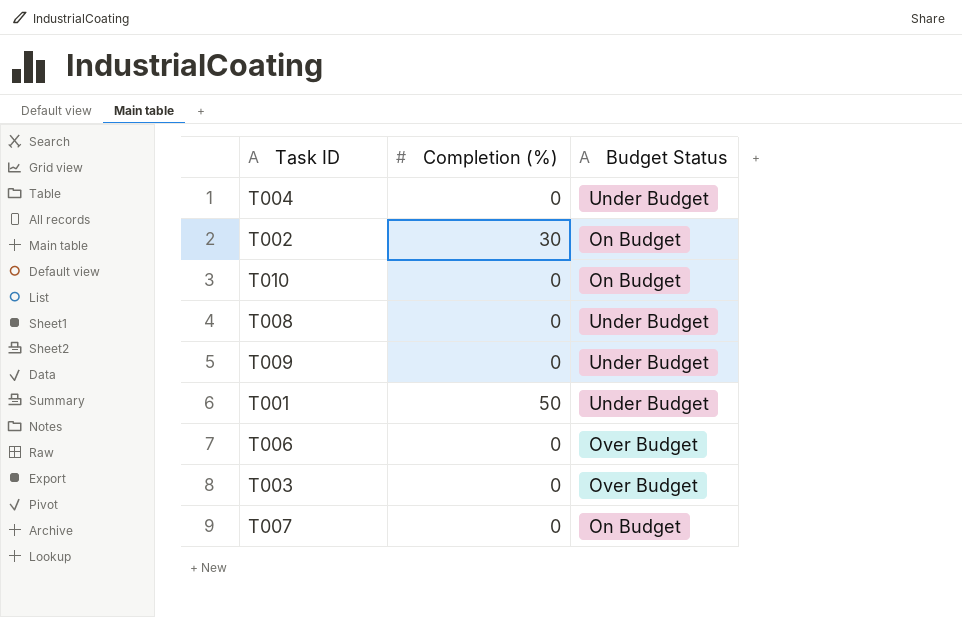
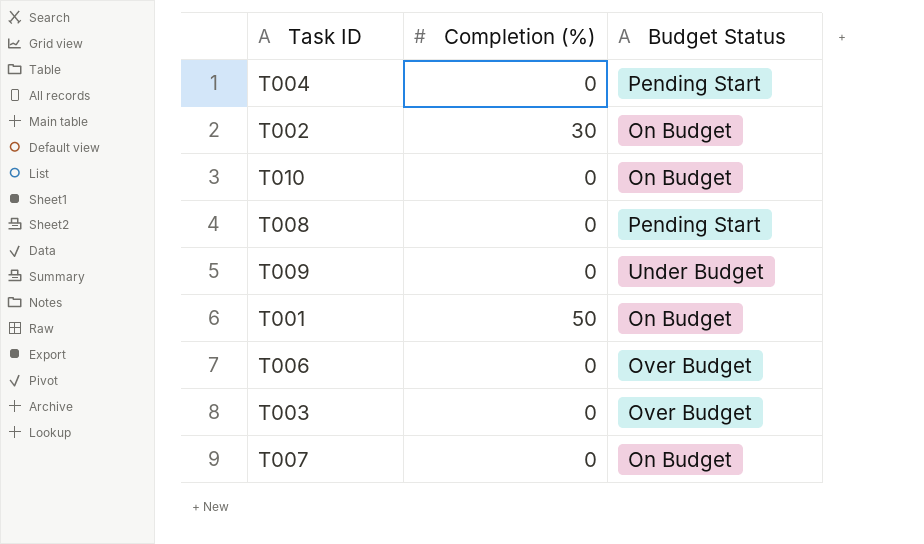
T004 | Budget Status: Under Budget -> Pending Start
T008 | Budget Status: Under Budget -> Pending Start
T001 | Budget Status: Under Budget -> On Budget

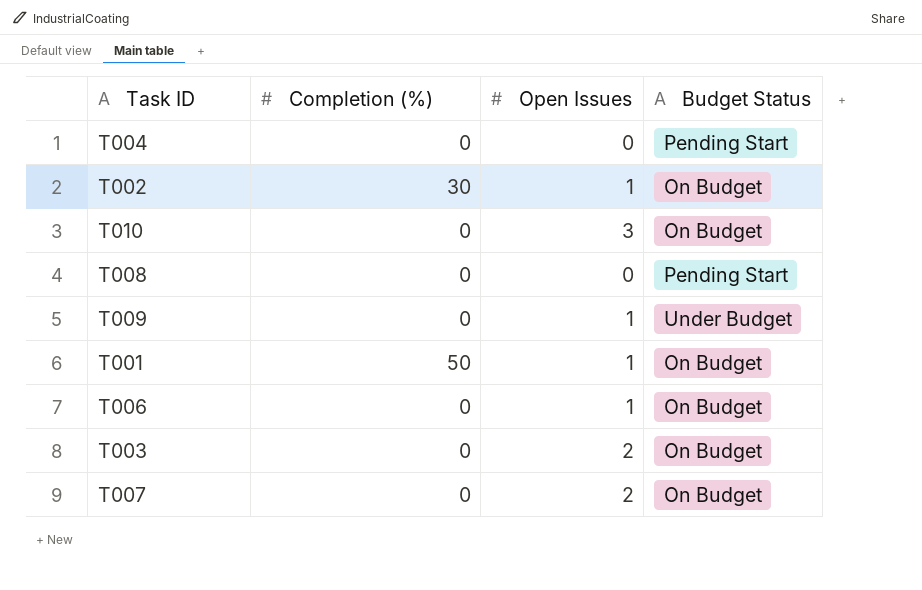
column Open Issues | position: none -> 3
T006 | Budget Status: Over Budget -> On Budget
T003 | Budget Status: Over Budget -> On Budget

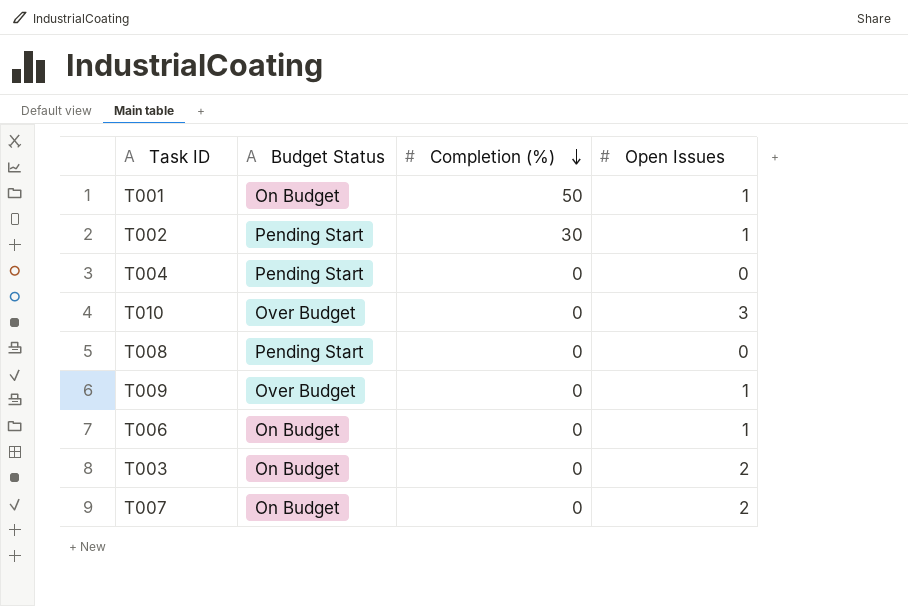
row order: none -> Completion (%) descending
column Budget Status | position: 4 -> 2
T002 | Budget Status: On Budget -> Pending Start
T010 | Budget Status: On Budget -> Over Budget
T009 | Budget Status: Under Budget -> Over Budget

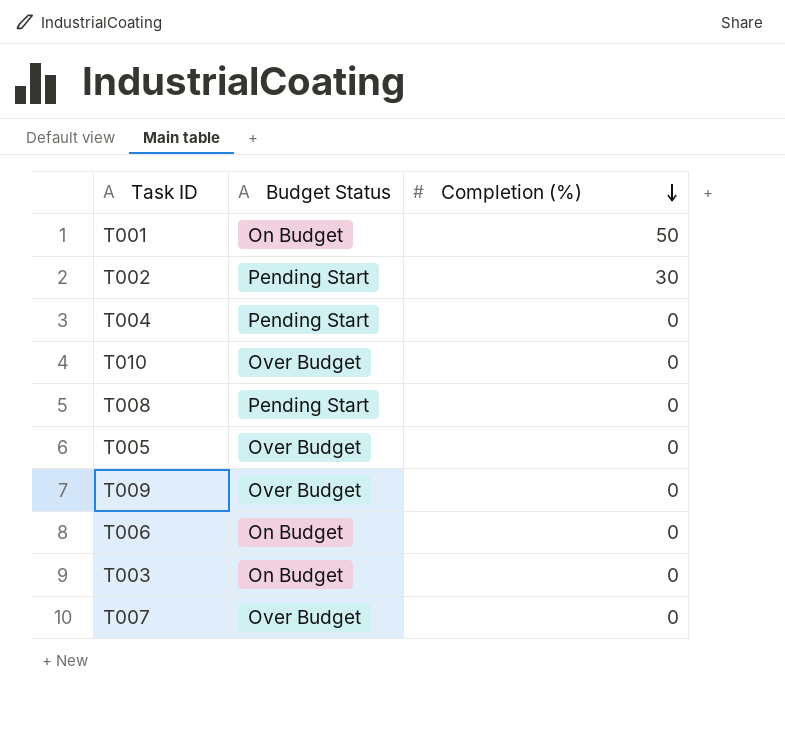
column Open Issues | position: 4 -> none
row T005: none -> Over Budget | 0
T007 | Budget Status: On Budget -> Over Budget

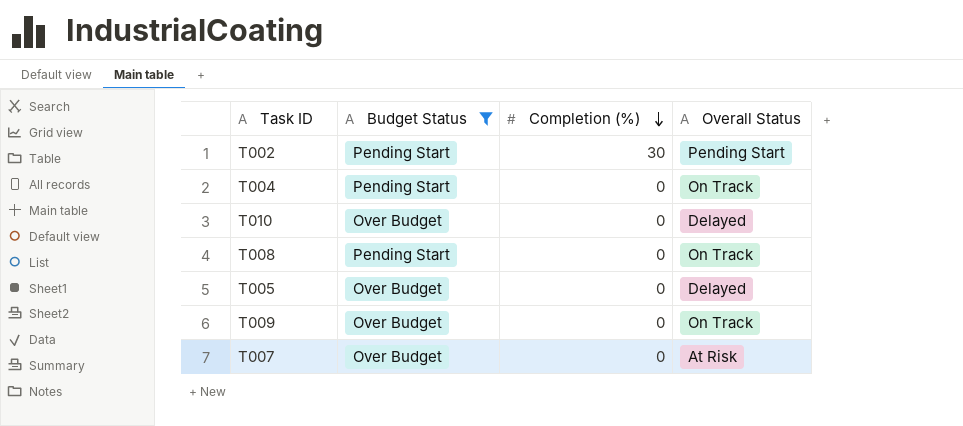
filter: none -> Budget Status != On Budget
column Overall Status | position: none -> 4

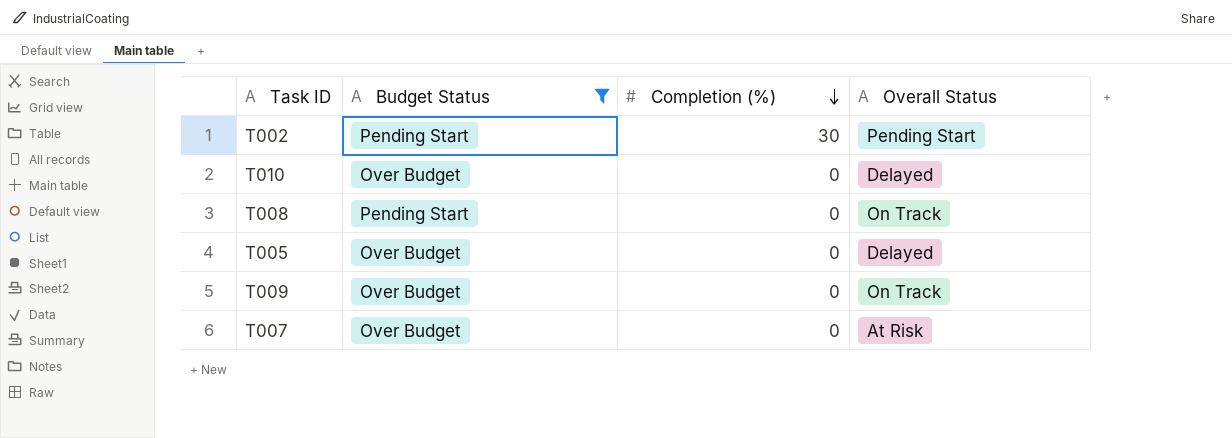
row T004: Pending Start | 0 | On Track -> none

